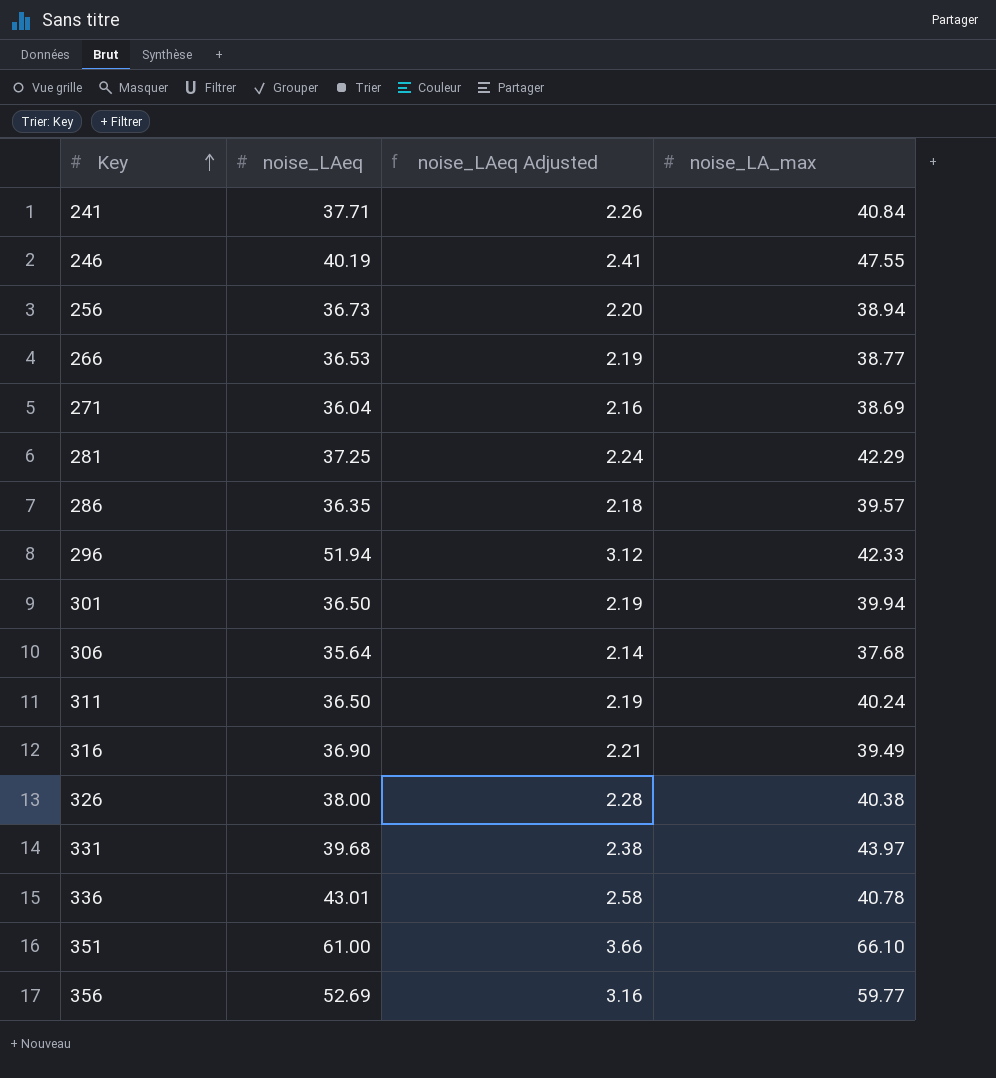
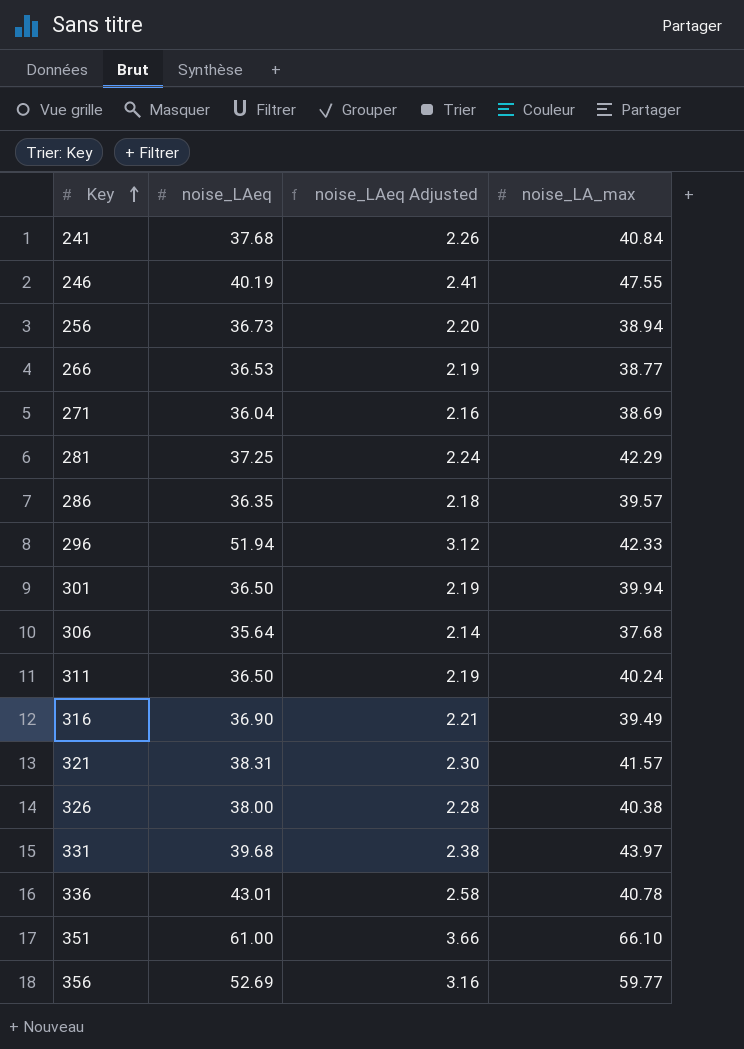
241 | noise_LAeq: 37.71 -> 37.68
row 321: none -> 38.31 | 2.30 | 41.57

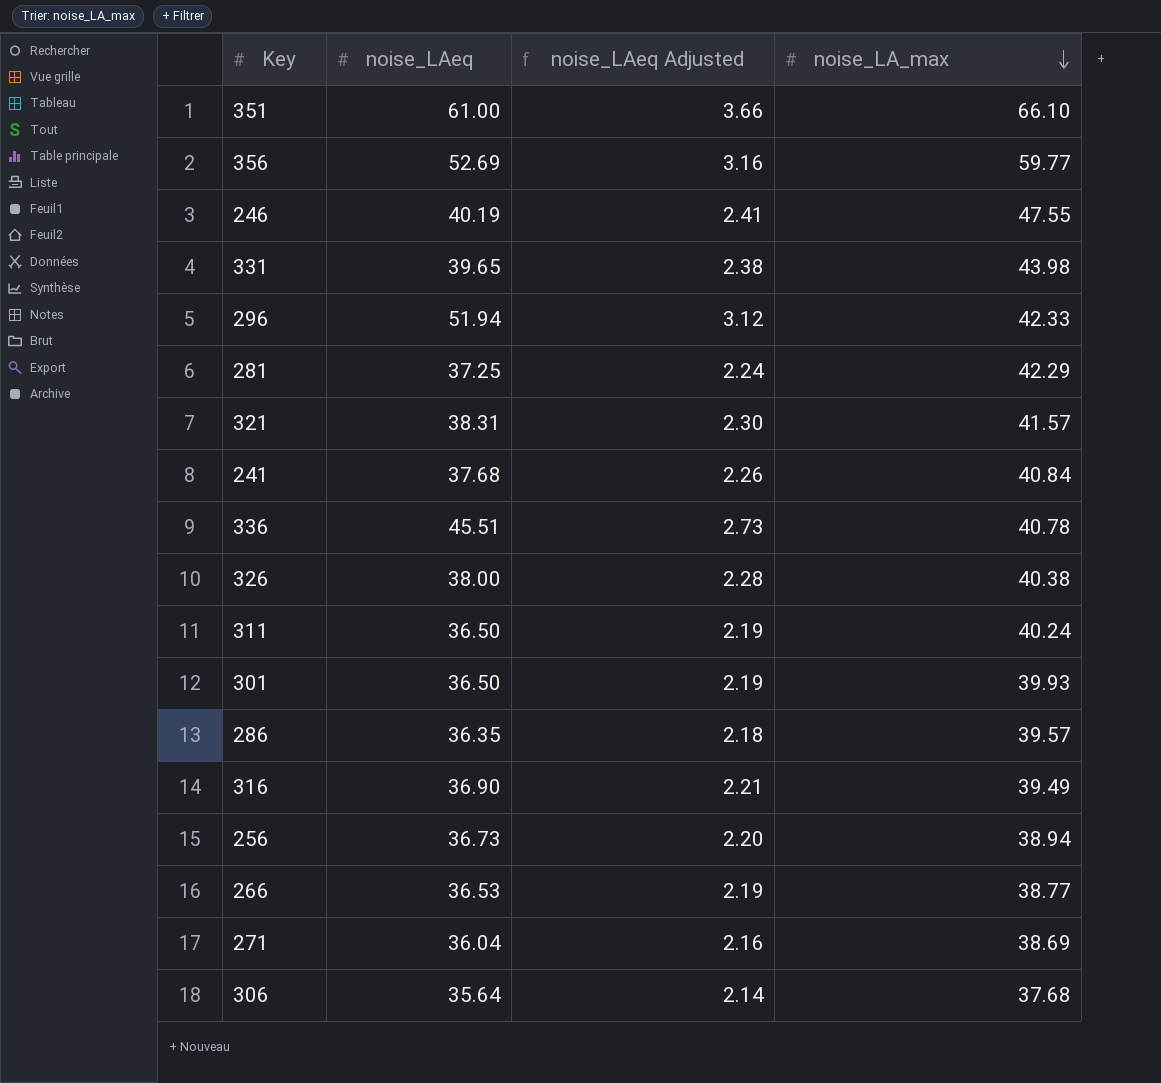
row order: Key ascending -> noise_LA_max descending
331 | noise_LAeq: 39.68 -> 39.65
331 | noise_LA_max: 43.97 -> 43.98
336 | noise_LAeq: 43.01 -> 45.51
336 | noise_LAeq Adjusted: 2.58 -> 2.73
301 | noise_LA_max: 39.94 -> 39.93

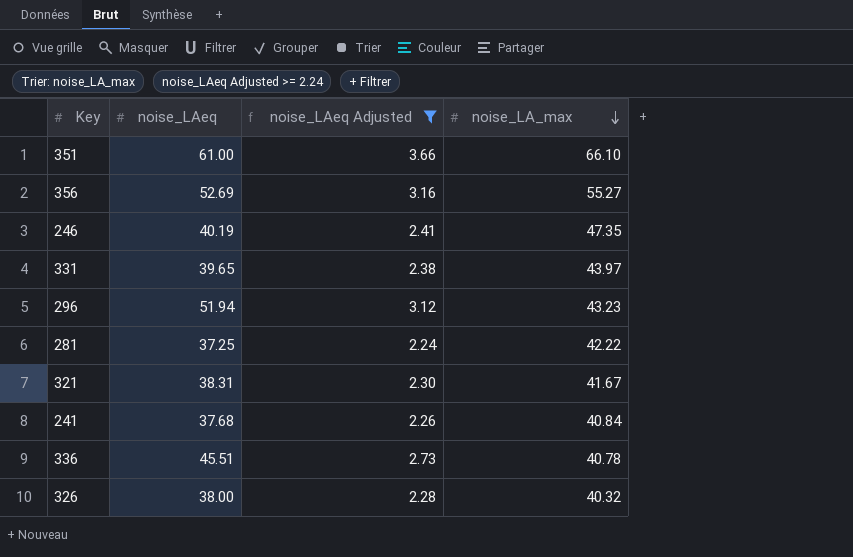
filter: none -> noise_LAeq Adjusted >= 2.24
356 | noise_LA_max: 59.77 -> 55.27
246 | noise_LA_max: 47.55 -> 47.35
331 | noise_LA_max: 43.98 -> 43.97
296 | noise_LA_max: 42.33 -> 43.23
281 | noise_LA_max: 42.29 -> 42.22
321 | noise_LA_max: 41.57 -> 41.67
326 | noise_LA_max: 40.38 -> 40.32

